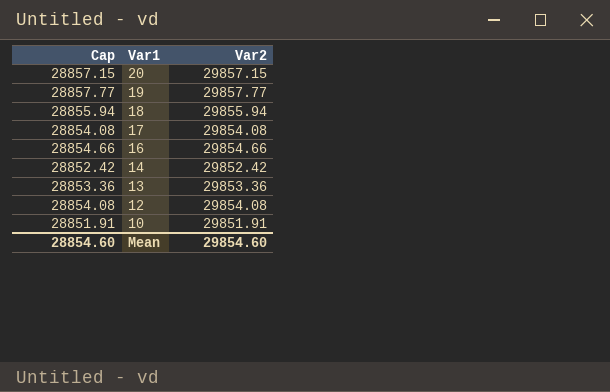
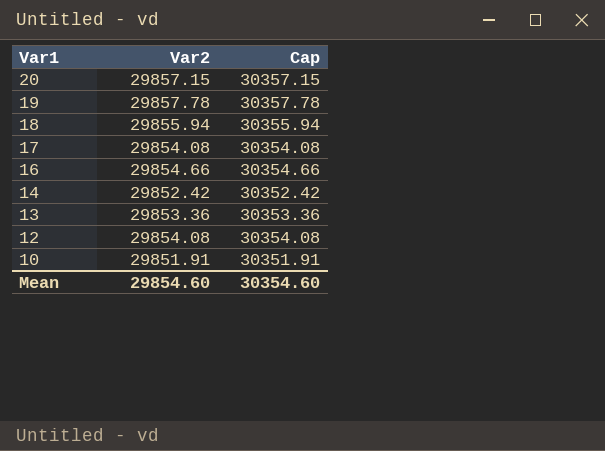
column Cap | formula: [Var2] - 1000 -> [Var2] + 500
column Cap | position: 1 -> 3
19 | Var2: 29857.77 -> 29857.78
Mean | Cap: 28854.60 -> 30354.60

